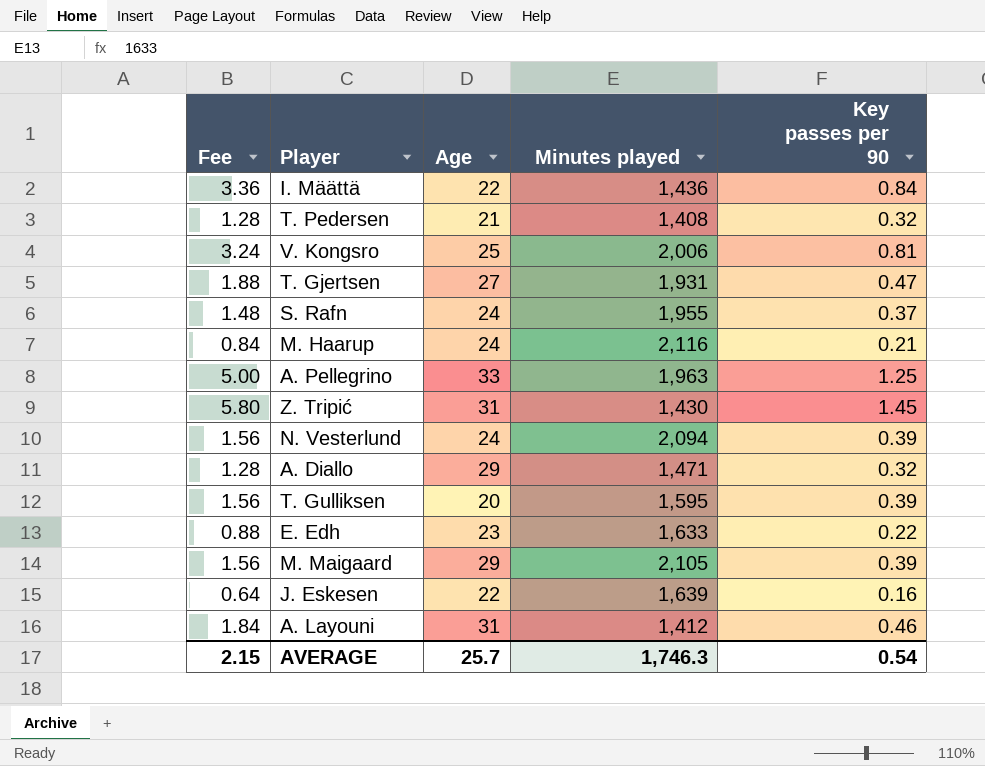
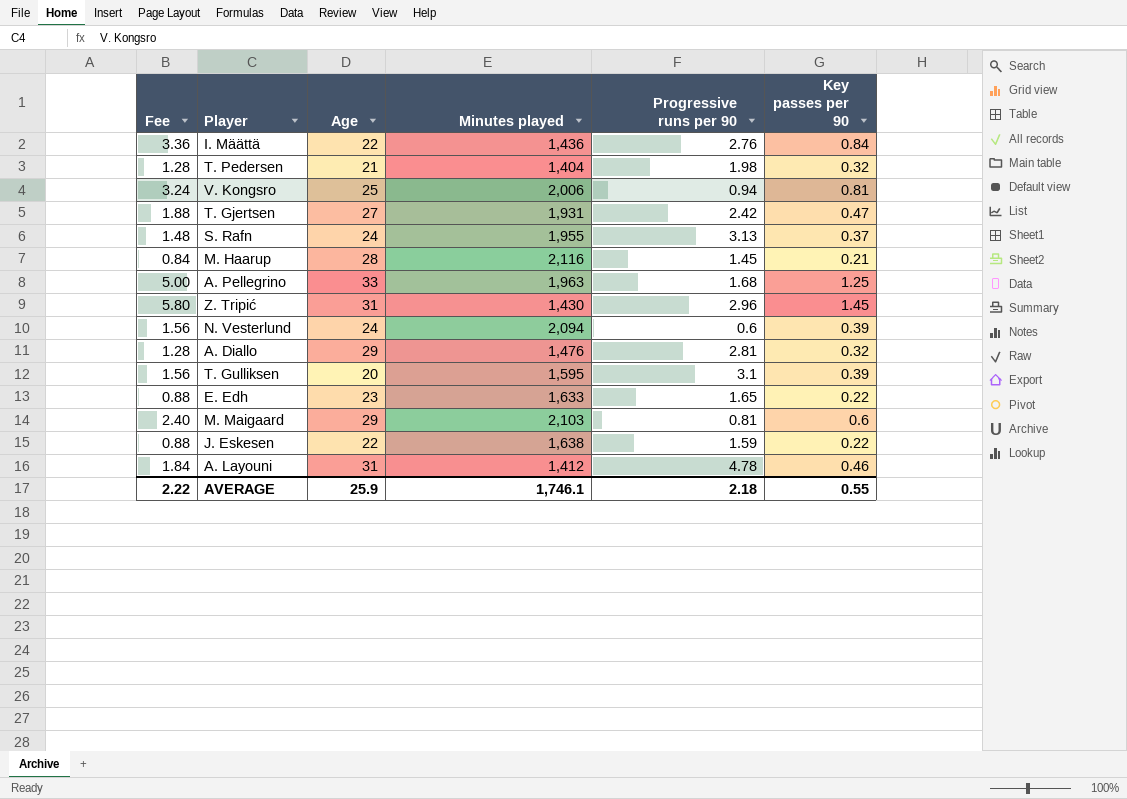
column Progressive runs per 90 | position: none -> 5
T. Pedersen | Minutes played: 1,408 -> 1,404
M. Haarup | Age: 24 -> 28
A. Diallo | Minutes played: 1,471 -> 1,476
M. Maigaard | Fee: 1.56 -> 2.40
M. Maigaard | Minutes played: 2,105 -> 2,103
M. Maigaard | Key passes per 90: 0.39 -> 0.6
J. Eskesen | Fee: 0.64 -> 0.88
J. Eskesen | Minutes played: 1,639 -> 1,638
J. Eskesen | Key passes per 90: 0.16 -> 0.22
AVERAGE | Fee: 2.15 -> 2.22
AVERAGE | Age: 25.7 -> 25.9
AVERAGE | Minutes played: 1,746.3 -> 1,746.1
AVERAGE | Key passes per 90: 0.54 -> 0.55

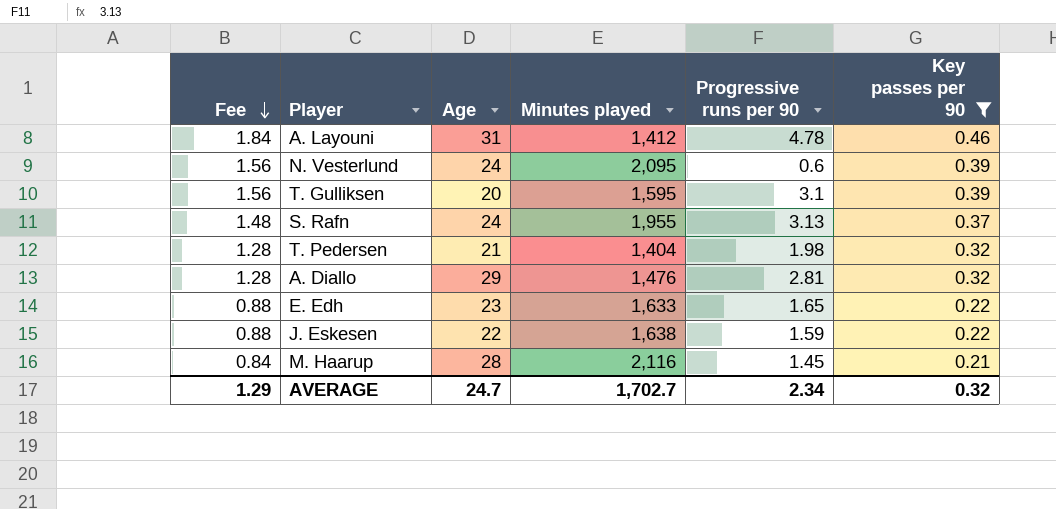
filter: none -> Key passes per 90 <= 0.46
row order: none -> Fee descending
N. Vesterlund | Minutes played: 2,094 -> 2,095
AVERAGE | Fee: 2.22 -> 1.29
AVERAGE | Age: 25.9 -> 24.7
AVERAGE | Minutes played: 1,746.1 -> 1,702.7
AVERAGE | Progressive runs per 90: 2.18 -> 2.34
AVERAGE | Key passes per 90: 0.55 -> 0.32

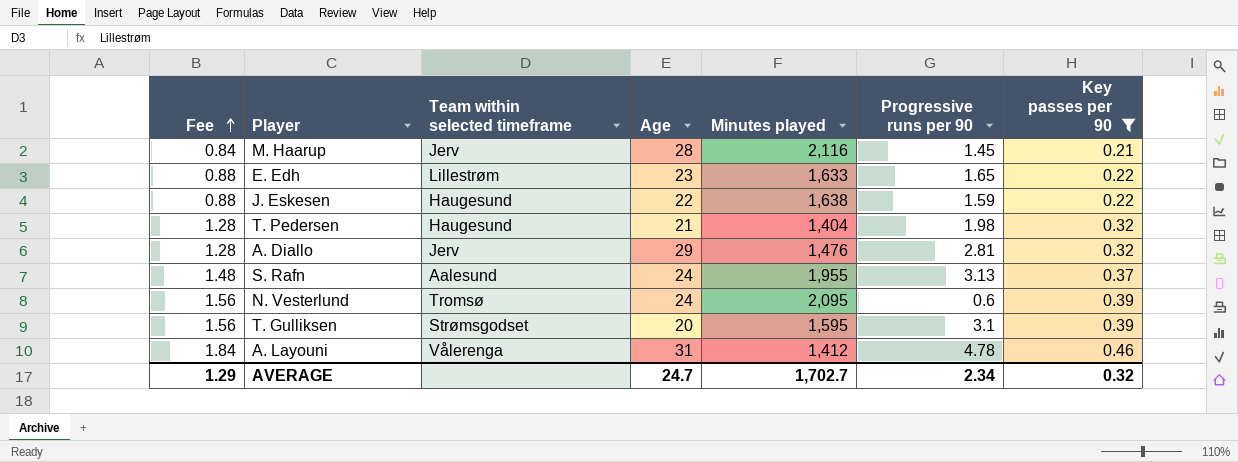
row order: Fee descending -> Fee ascending
column Team within selected timeframe | position: none -> 3

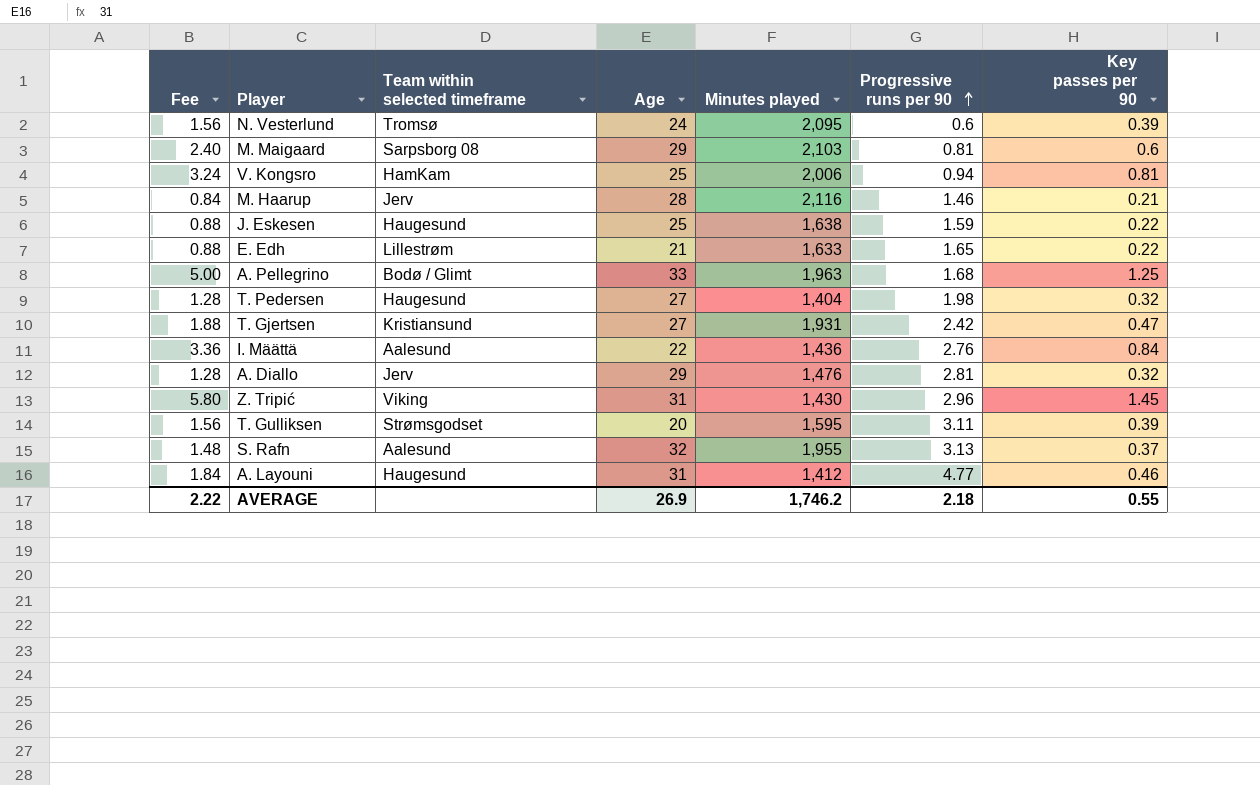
filter: Key passes per 90 <= 0.46 -> none
row order: Fee ascending -> Progressive runs per 90 ascending
M. Haarup | Progressive runs per 90: 1.45 -> 1.46
J. Eskesen | Age: 22 -> 25
E. Edh | Age: 23 -> 21
T. Pedersen | Age: 21 -> 27
T. Gulliksen | Progressive runs per 90: 3.1 -> 3.11
S. Rafn | Age: 24 -> 32
A. Layouni | Team within selected timeframe: Vålerenga -> Haugesund
A. Layouni | Progressive runs per 90: 4.78 -> 4.77
AVERAGE | Fee: 1.29 -> 2.22
AVERAGE | Age: 24.7 -> 26.9
AVERAGE | Minutes played: 1,702.7 -> 1,746.2
AVERAGE | Progressive runs per 90: 2.34 -> 2.18
AVERAGE | Key passes per 90: 0.32 -> 0.55

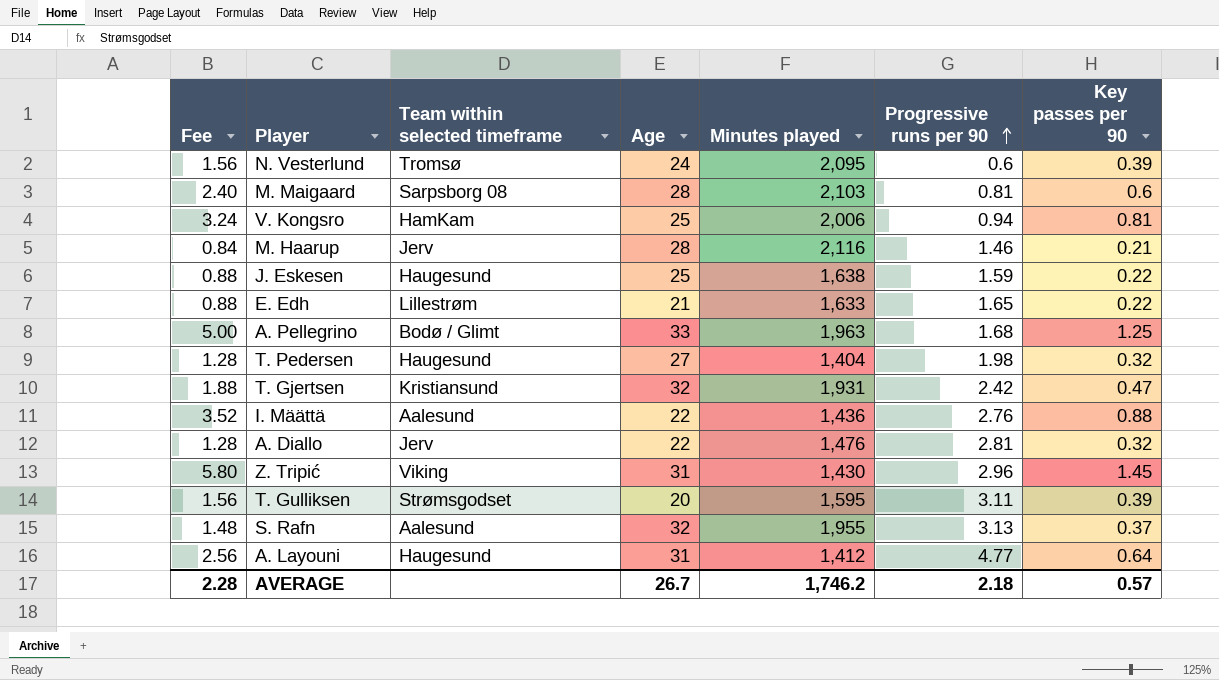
M. Maigaard | Age: 29 -> 28
T. Gjertsen | Age: 27 -> 32
I. Määttä | Fee: 3.36 -> 3.52
I. Määttä | Key passes per 90: 0.84 -> 0.88
A. Diallo | Age: 29 -> 22
A. Layouni | Fee: 1.84 -> 2.56
A. Layouni | Key passes per 90: 0.46 -> 0.64
AVERAGE | Fee: 2.22 -> 2.28
AVERAGE | Age: 26.9 -> 26.7
AVERAGE | Key passes per 90: 0.55 -> 0.57

